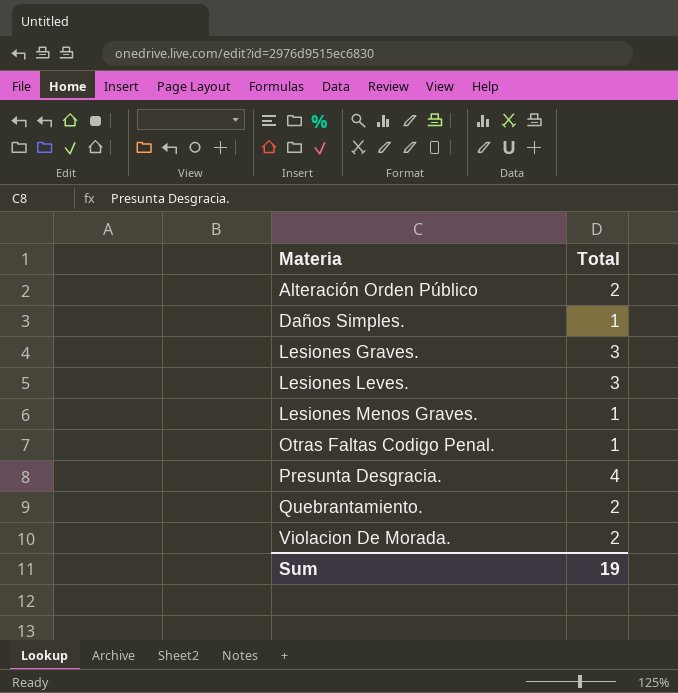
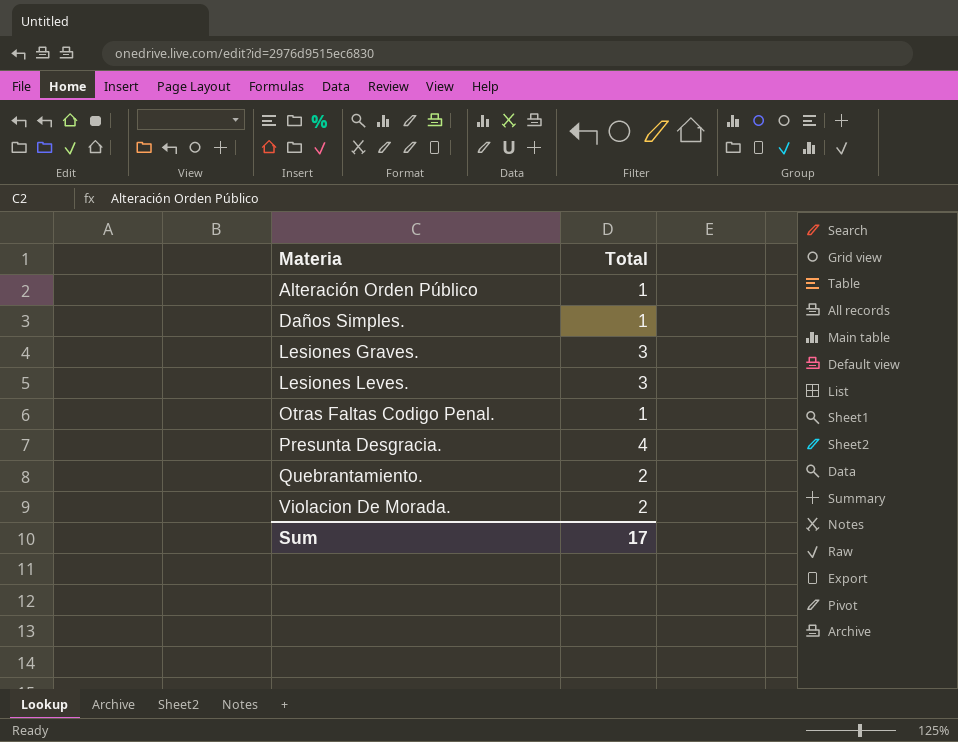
row Lesiones Menos Graves.: 1 -> none
Alteración Orden Público | Total: 2 -> 1
Sum | Total: 19 -> 17

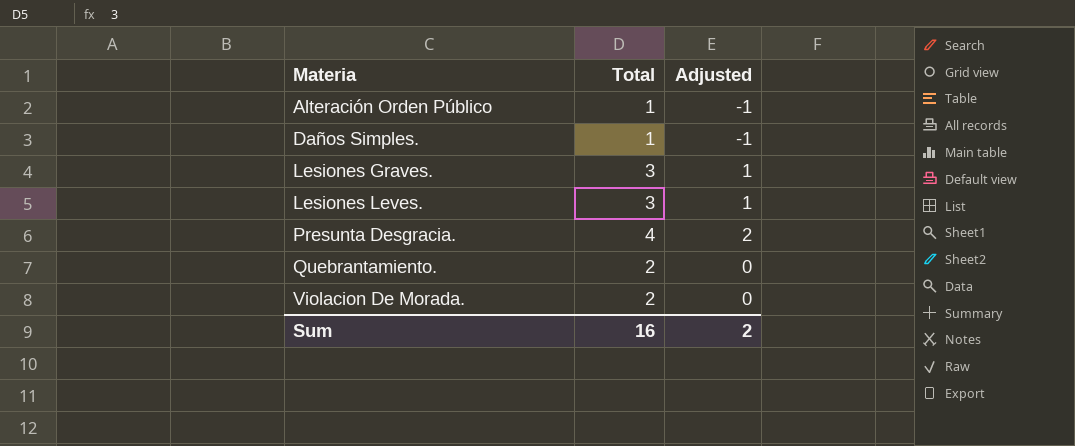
column Adjusted | formula: none -> [Total] - 2
row Otras Faltas Codigo Penal.: 1 -> none
Sum | Total: 17 -> 16

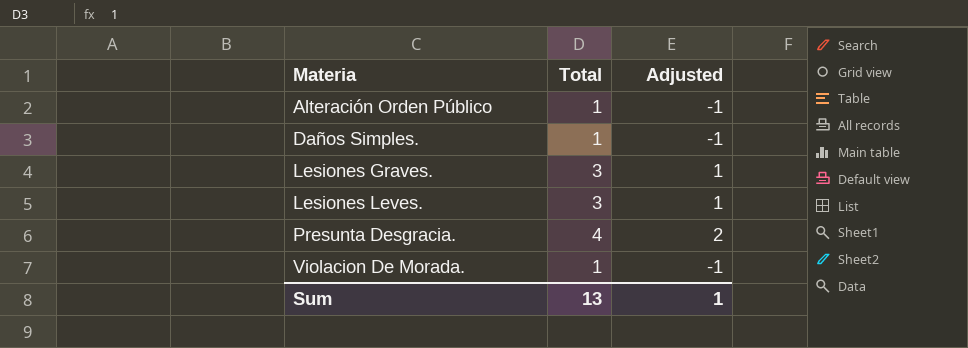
row Quebrantamiento.: 2 | 0 -> none
Violacion De Morada. | Total: 2 -> 1
Violacion De Morada. | Adjusted: 0 -> -1
Sum | Total: 16 -> 13
Sum | Adjusted: 2 -> 1

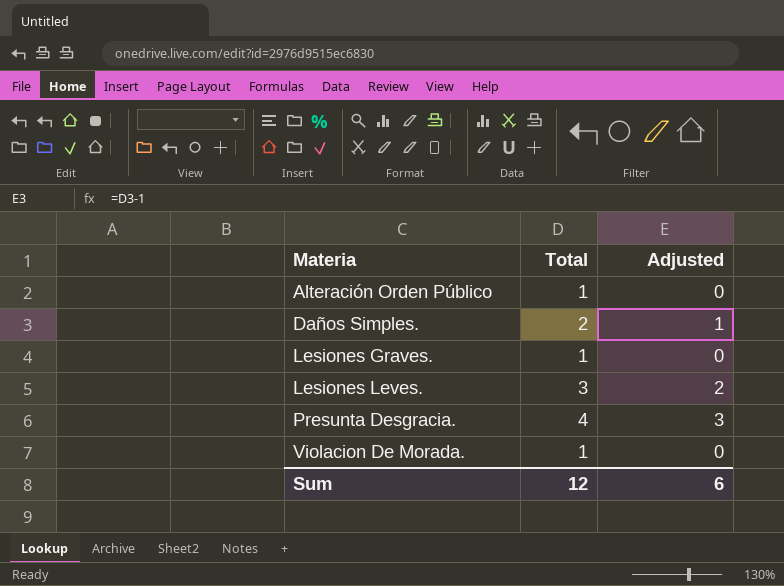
column Adjusted | formula: [Total] - 2 -> [Total] - 1
Daños Simples. | Total: 1 -> 2
Lesiones Graves. | Total: 3 -> 1
Sum | Total: 13 -> 12
Sum | Adjusted: 1 -> 6

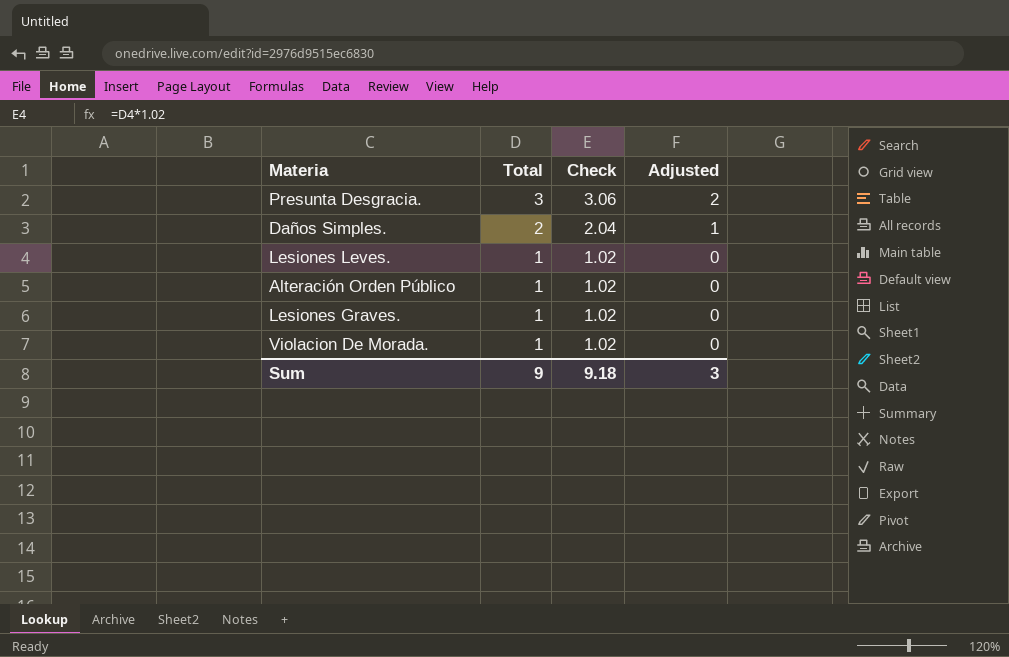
row order: Materia ascending -> Total descending
column Check | formula: none -> [Total] * 1.02
Presunta Desgracia. | Total: 4 -> 3
Presunta Desgracia. | Adjusted: 3 -> 2
Lesiones Leves. | Total: 3 -> 1
Lesiones Leves. | Adjusted: 2 -> 0
Sum | Total: 12 -> 9
Sum | Adjusted: 6 -> 3

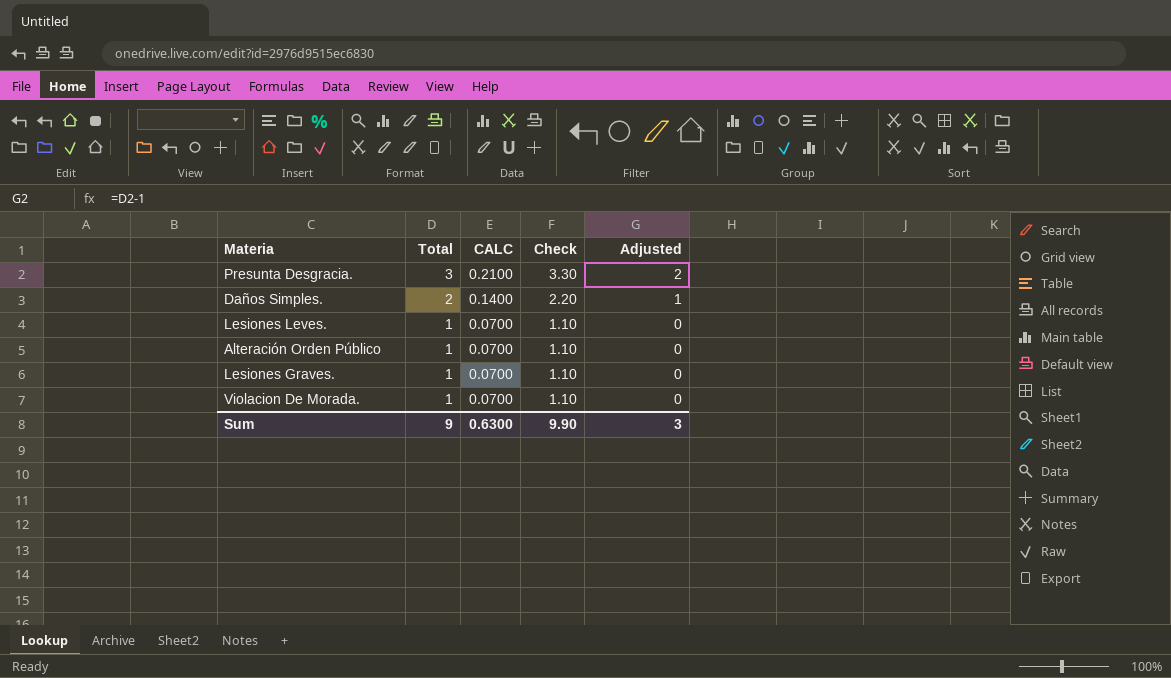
column CALC | formula: none -> [Total] * 0.07
column Check | formula: [Total] * 1.02 -> [Total] * 1.1
Sum | Check: 9.18 -> 9.90

